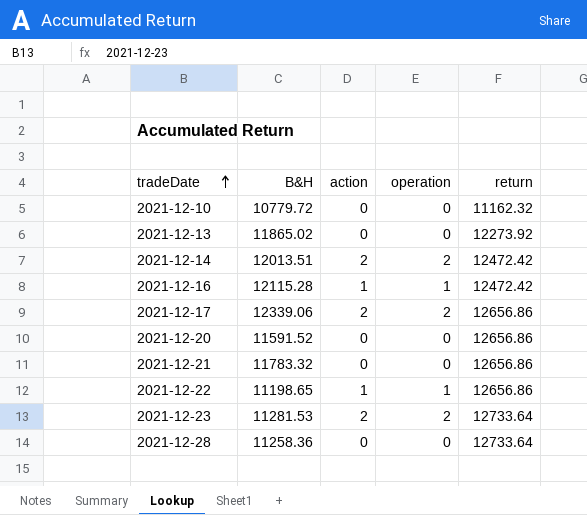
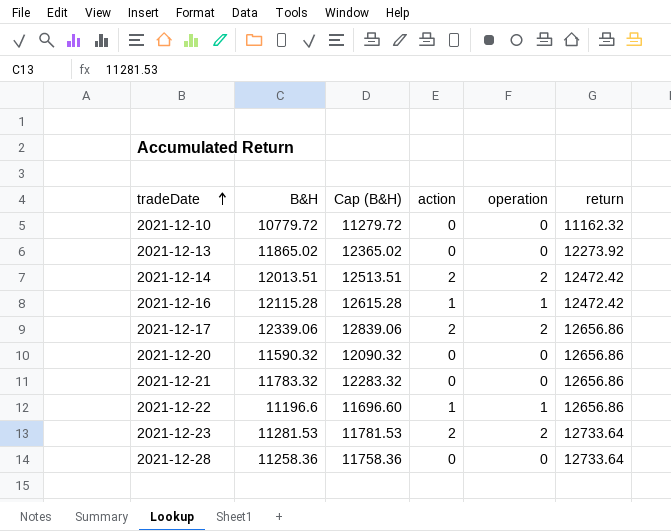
column Cap (B&H) | formula: none -> [B&H] + 500
2021-12-20 | B&H: 11591.52 -> 11590.32
2021-12-22 | B&H: 11198.65 -> 11196.6

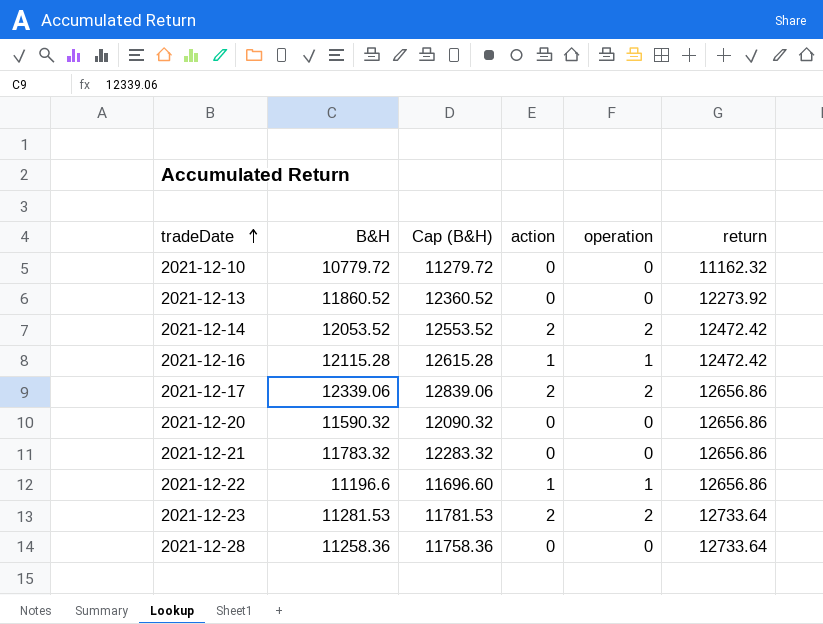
2021-12-13 | B&H: 11865.02 -> 11860.52
2021-12-13 | Cap (B&H): 12365.02 -> 12360.52
2021-12-14 | B&H: 12013.51 -> 12053.52
2021-12-14 | Cap (B&H): 12513.51 -> 12553.52

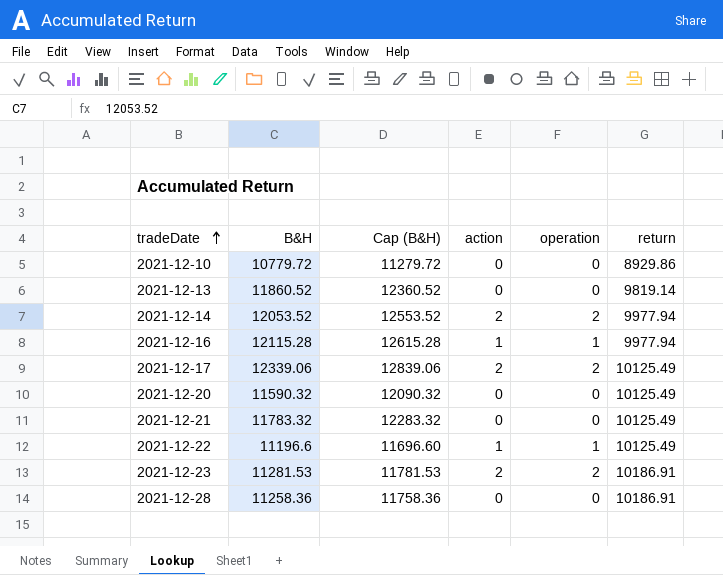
2021-12-10 | return: 11162.32 -> 8929.86
2021-12-13 | return: 12273.92 -> 9819.14
2021-12-14 | return: 12472.42 -> 9977.94
2021-12-16 | return: 12472.42 -> 9977.94
2021-12-17 | return: 12656.86 -> 10125.49
2021-12-20 | return: 12656.86 -> 10125.49
2021-12-21 | return: 12656.86 -> 10125.49
2021-12-22 | return: 12656.86 -> 10125.49
2021-12-23 | return: 12733.64 -> 10186.91
2021-12-28 | return: 12733.64 -> 10186.91

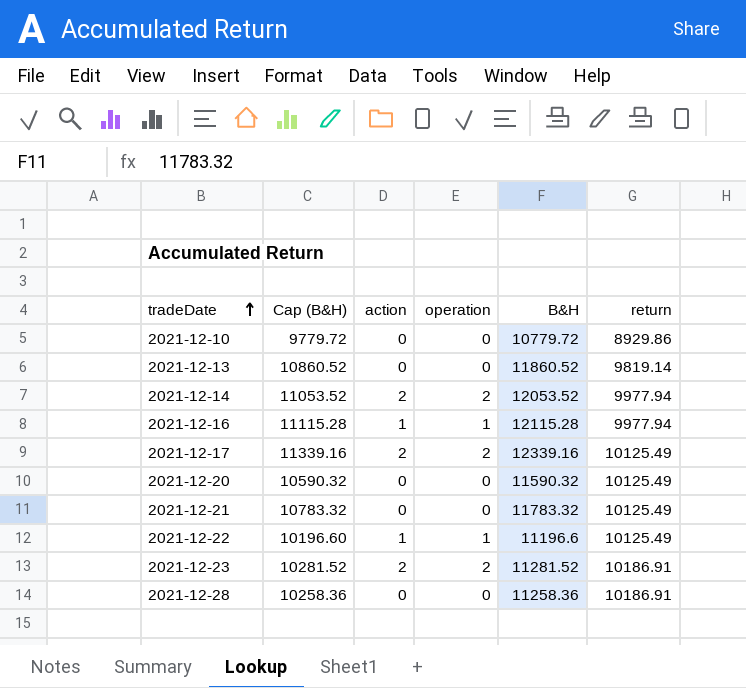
column Cap (B&H) | formula: [B&H] + 500 -> [B&H] - 1000
column B&H | position: 2 -> 5
2021-12-17 | B&H: 12339.06 -> 12339.16
2021-12-23 | B&H: 11281.53 -> 11281.52

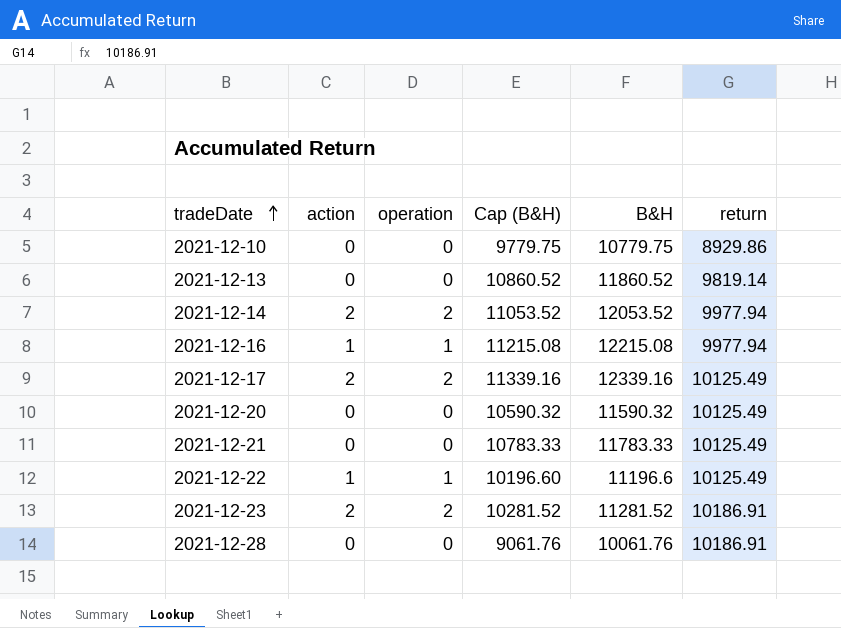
column Cap (B&H) | position: 2 -> 4
2021-12-10 | Cap (B&H): 9779.72 -> 9779.75
2021-12-10 | B&H: 10779.72 -> 10779.75
2021-12-16 | Cap (B&H): 11115.28 -> 11215.08
2021-12-16 | B&H: 12115.28 -> 12215.08
2021-12-21 | Cap (B&H): 10783.32 -> 10783.33
2021-12-21 | B&H: 11783.32 -> 11783.33
2021-12-28 | Cap (B&H): 10258.36 -> 9061.76
2021-12-28 | B&H: 11258.36 -> 10061.76

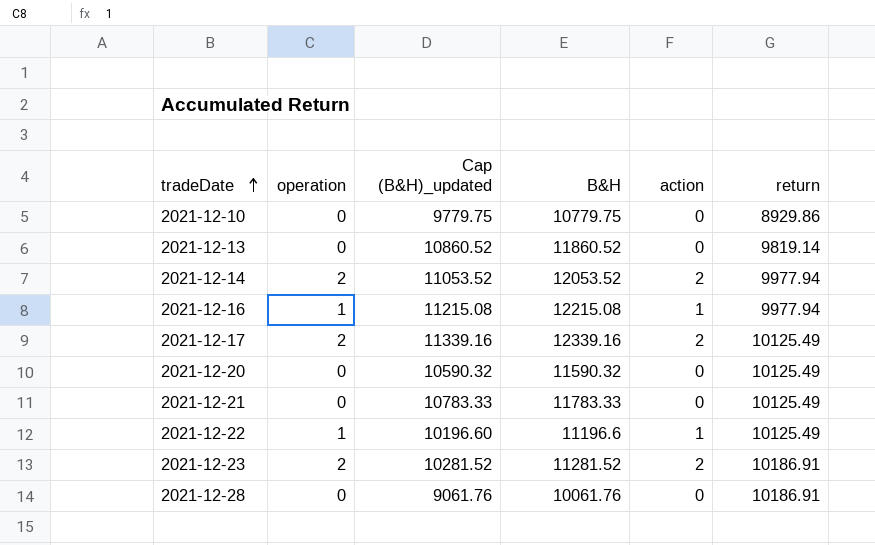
column name: Cap (B&H) -> Cap (B&H)_updated
column action | position: 2 -> 5

